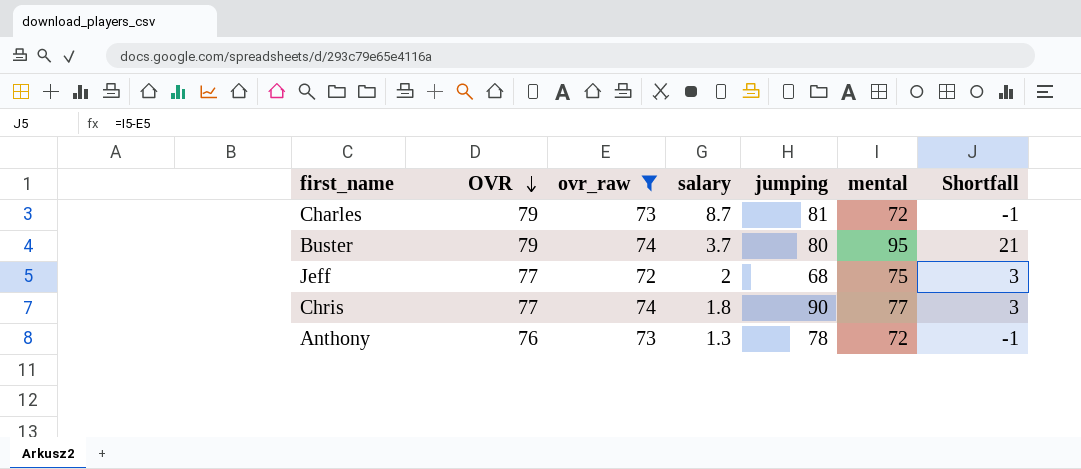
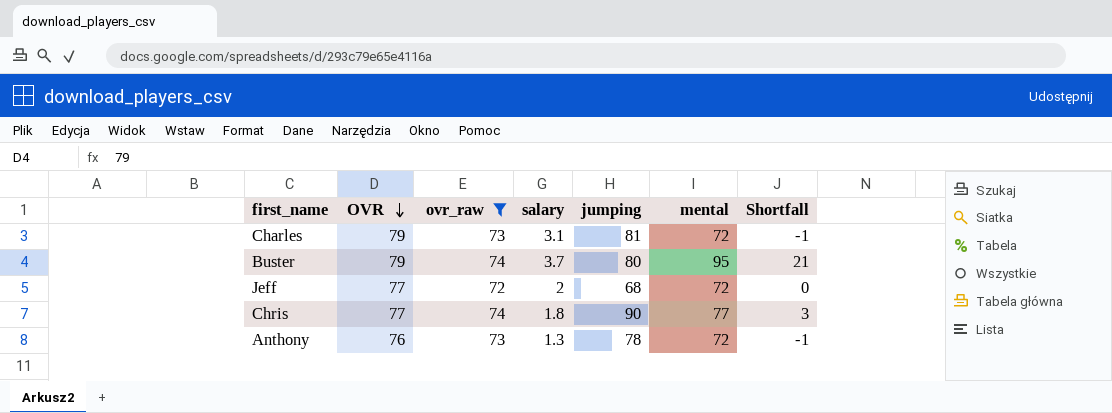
Charles | salary: 8.7 -> 3.1
Jeff | mental: 75 -> 72
Jeff | Shortfall: 3 -> 0

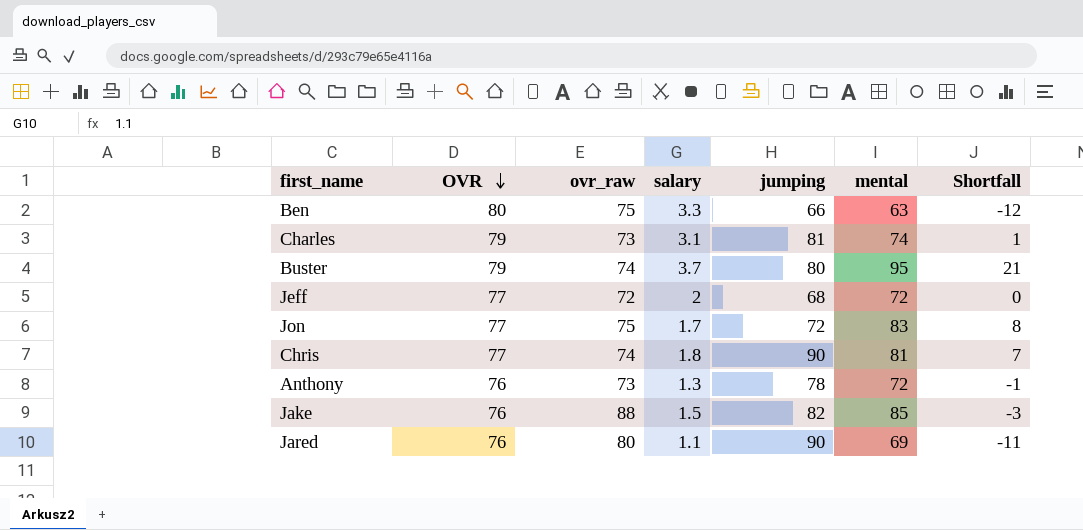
filter: ovr_raw <= 74 -> none
Charles | mental: 72 -> 74
Charles | Shortfall: -1 -> 1
Chris | mental: 77 -> 81
Chris | Shortfall: 3 -> 7

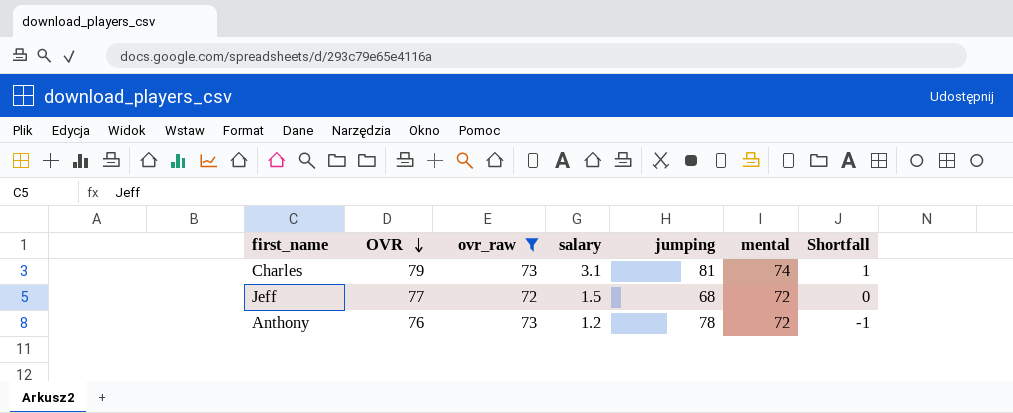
filter: none -> ovr_raw <= 73
Jeff | salary: 2 -> 1.5
Anthony | salary: 1.3 -> 1.2

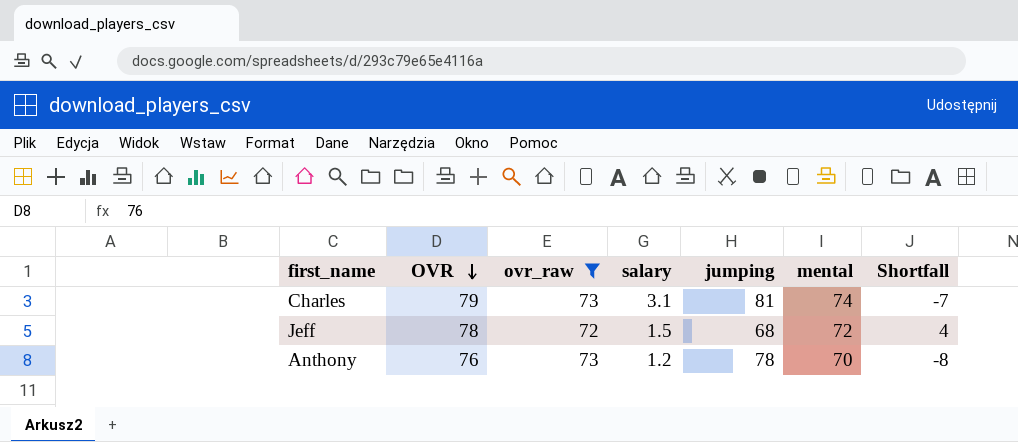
column Shortfall | formula: [mental] - [ovr_raw] -> [mental] - [jumping]
Jeff | OVR: 77 -> 78
Anthony | mental: 72 -> 70

